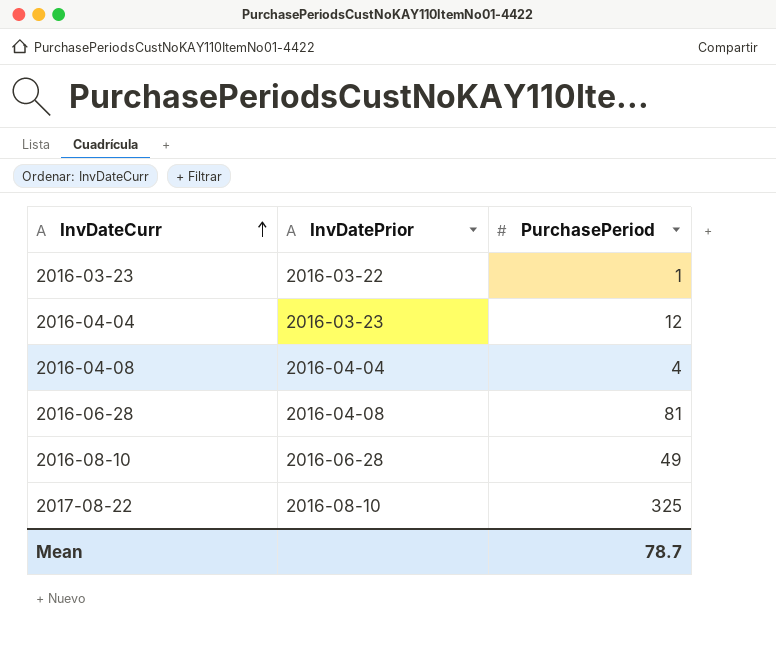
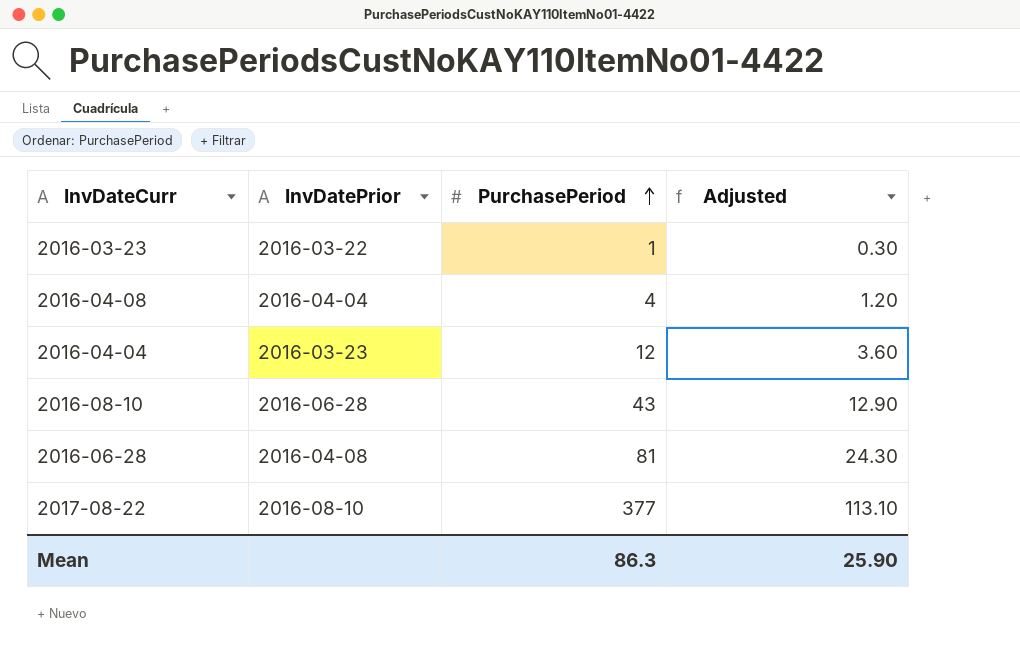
row order: InvDateCurr ascending -> PurchasePeriod ascending
column Adjusted | formula: none -> [PurchasePeriod] * 0.3
2016-08-10 | PurchasePeriod: 49 -> 43
2017-08-22 | PurchasePeriod: 325 -> 377
Mean | PurchasePeriod: 78.7 -> 86.3

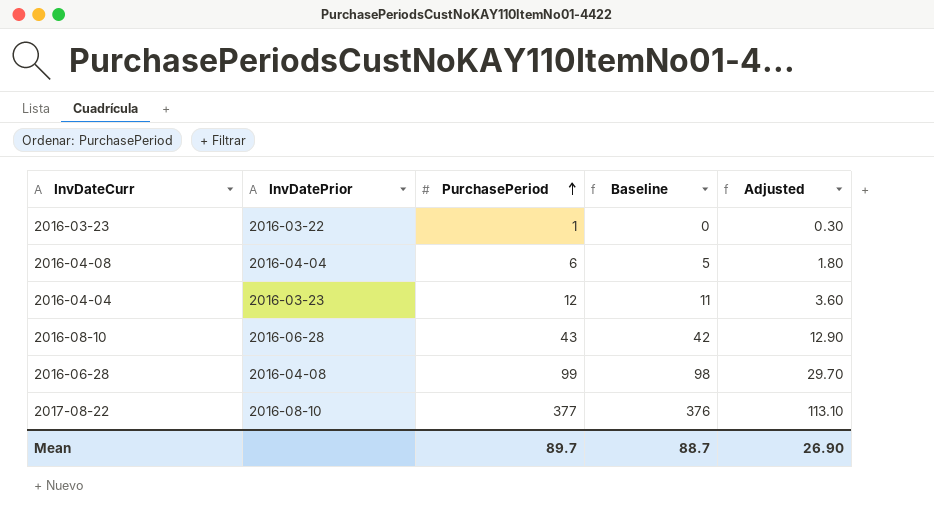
column Baseline | formula: none -> [PurchasePeriod] - 1
2016-04-08 | PurchasePeriod: 4 -> 6
2016-04-08 | Adjusted: 1.20 -> 1.80
2016-06-28 | PurchasePeriod: 81 -> 99
2016-06-28 | Adjusted: 24.30 -> 29.70
Mean | PurchasePeriod: 86.3 -> 89.7
Mean | Adjusted: 25.90 -> 26.90

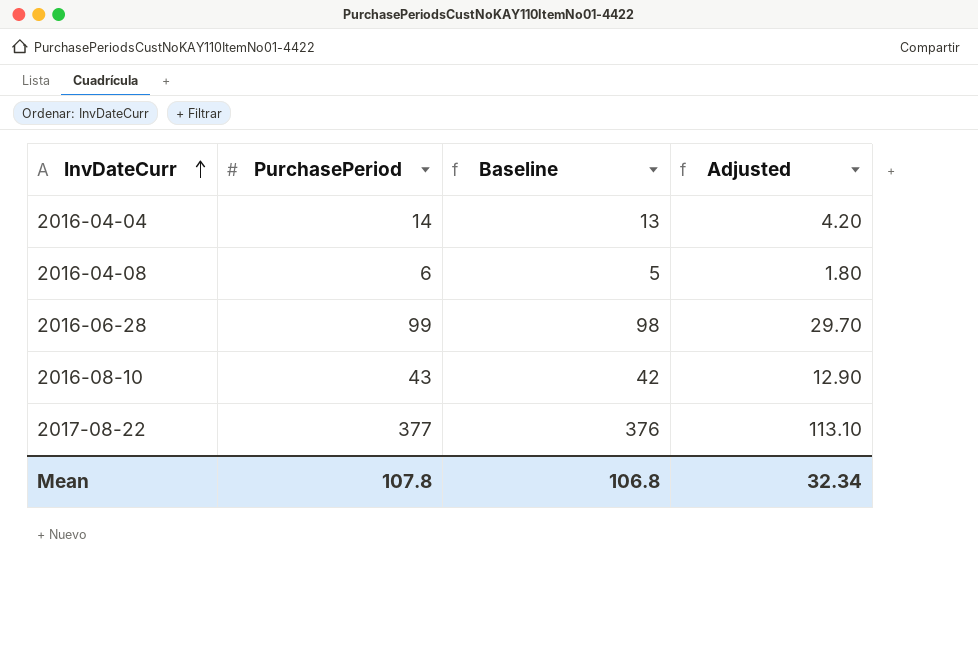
row order: PurchasePeriod ascending -> InvDateCurr ascending
column InvDatePrior | position: 2 -> none
row 2016-03-23: 2016-03-22 | 1 | 0 | 0.30 -> none
2016-04-04 | PurchasePeriod: 12 -> 14
2016-04-04 | Baseline: 11 -> 13
2016-04-04 | Adjusted: 3.60 -> 4.20
Mean | PurchasePeriod: 89.7 -> 107.8
Mean | Baseline: 88.7 -> 106.8
Mean | Adjusted: 26.90 -> 32.34

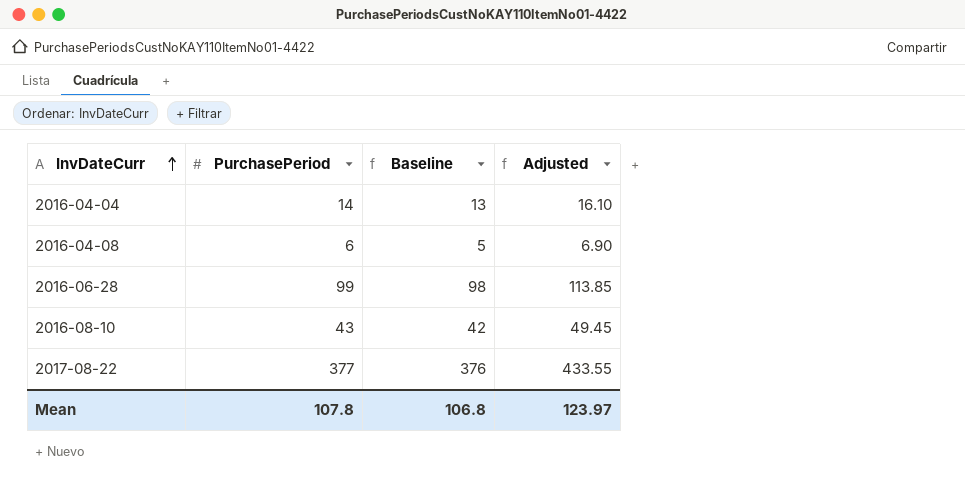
column Adjusted | formula: [PurchasePeriod] * 0.3 -> [PurchasePeriod] * 1.15
Mean | Adjusted: 32.34 -> 123.97

